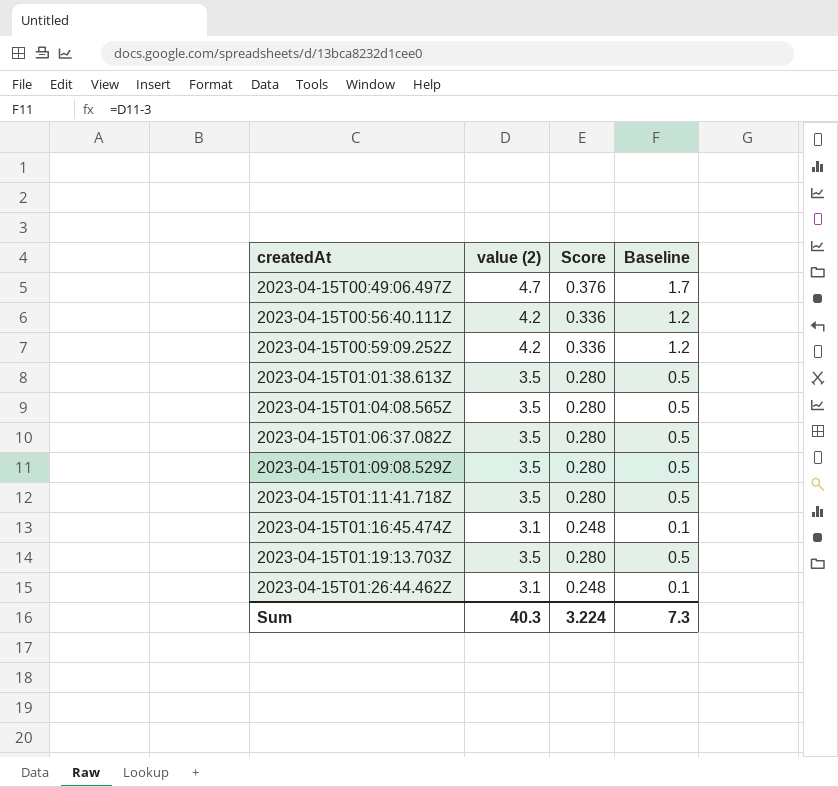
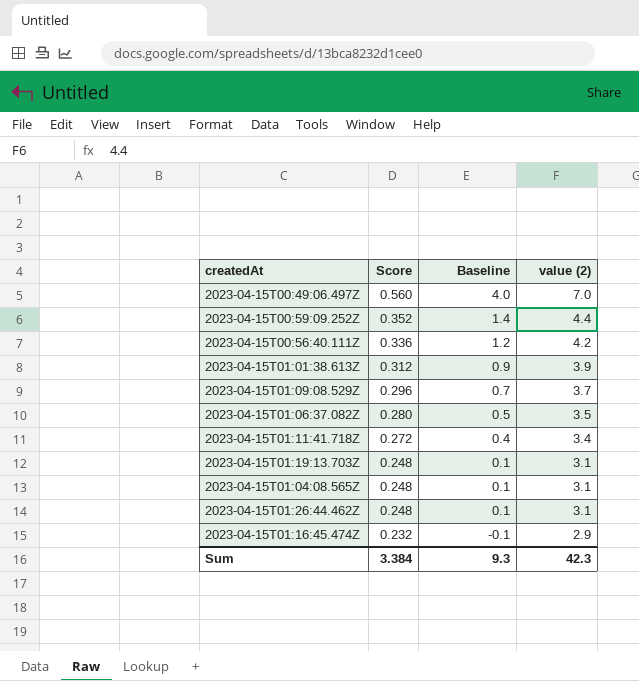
row order: createdAt ascending -> Score descending
column value (2) | position: 2 -> 4
2023-04-15T00:49:06.497Z | Score: 0.376 -> 0.560
2023-04-15T00:49:06.497Z | Baseline: 1.7 -> 4.0
2023-04-15T00:49:06.497Z | value (2): 4.7 -> 7.0
2023-04-15T00:59:09.252Z | Score: 0.336 -> 0.352
2023-04-15T00:59:09.252Z | Baseline: 1.2 -> 1.4
2023-04-15T00:59:09.252Z | value (2): 4.2 -> 4.4
2023-04-15T01:01:38.613Z | Score: 0.280 -> 0.312
2023-04-15T01:01:38.613Z | Baseline: 0.5 -> 0.9
2023-04-15T01:01:38.613Z | value (2): 3.5 -> 3.9
2023-04-15T01:09:08.529Z | Score: 0.280 -> 0.296
2023-04-15T01:09:08.529Z | Baseline: 0.5 -> 0.7
2023-04-15T01:09:08.529Z | value (2): 3.5 -> 3.7
2023-04-15T01:11:41.718Z | Score: 0.280 -> 0.272
2023-04-15T01:11:41.718Z | Baseline: 0.5 -> 0.4
2023-04-15T01:11:41.718Z | value (2): 3.5 -> 3.4
2023-04-15T01:19:13.703Z | Score: 0.280 -> 0.248
2023-04-15T01:19:13.703Z | Baseline: 0.5 -> 0.1
2023-04-15T01:19:13.703Z | value (2): 3.5 -> 3.1
2023-04-15T01:04:08.565Z | Score: 0.280 -> 0.248
2023-04-15T01:04:08.565Z | Baseline: 0.5 -> 0.1
2023-04-15T01:04:08.565Z | value (2): 3.5 -> 3.1
2023-04-15T01:16:45.474Z | Score: 0.248 -> 0.232
2023-04-15T01:16:45.474Z | Baseline: 0.1 -> -0.1
2023-04-15T01:16:45.474Z | value (2): 3.1 -> 2.9
Sum | Score: 3.224 -> 3.384
Sum | Baseline: 7.3 -> 9.3
Sum | value (2): 40.3 -> 42.3

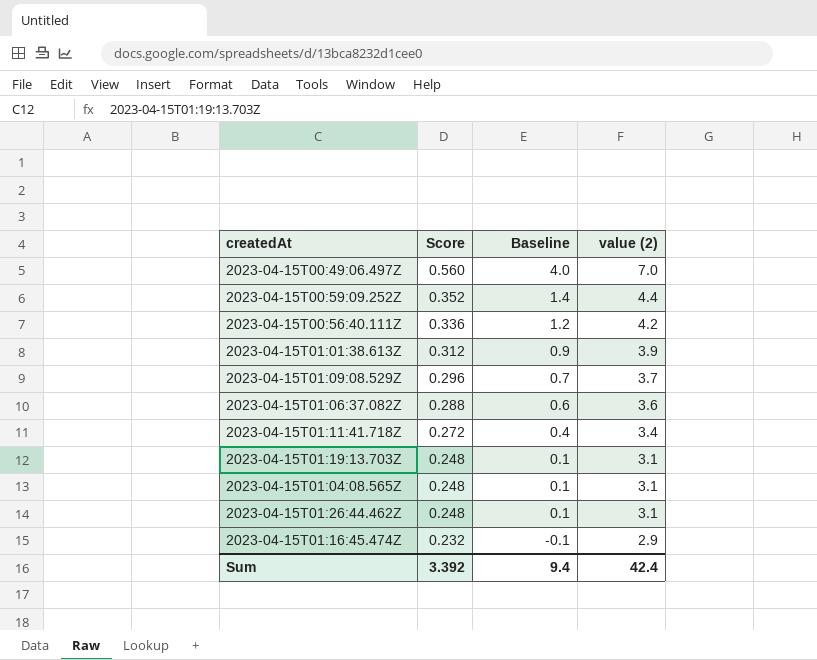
2023-04-15T01:06:37.082Z | Score: 0.280 -> 0.288
2023-04-15T01:06:37.082Z | Baseline: 0.5 -> 0.6
2023-04-15T01:06:37.082Z | value (2): 3.5 -> 3.6
Sum | Score: 3.384 -> 3.392
Sum | Baseline: 9.3 -> 9.4
Sum | value (2): 42.3 -> 42.4

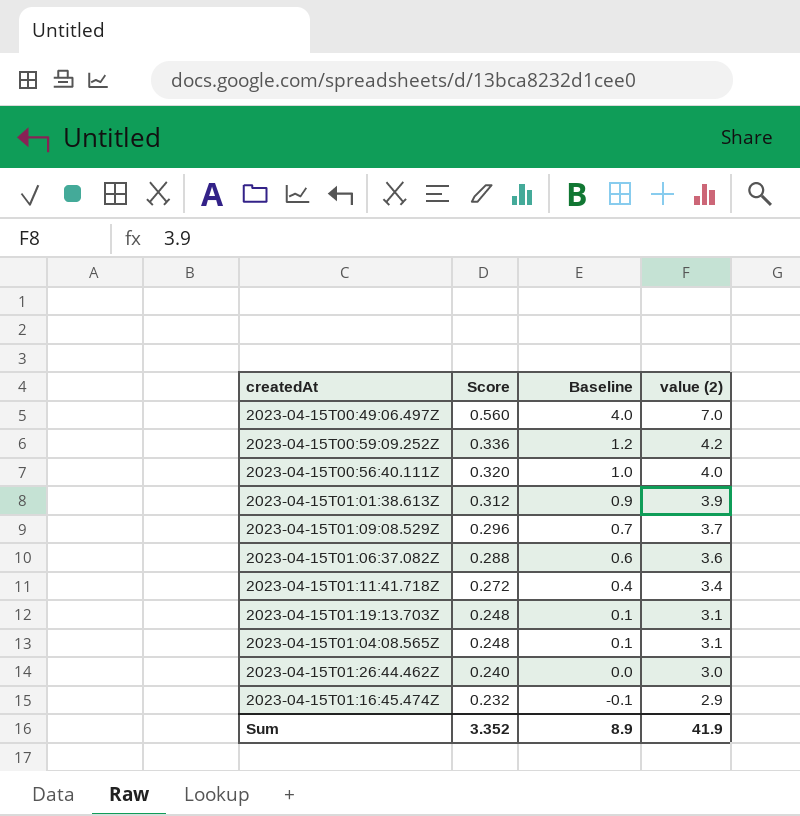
2023-04-15T00:59:09.252Z | Score: 0.352 -> 0.336
2023-04-15T00:59:09.252Z | Baseline: 1.4 -> 1.2
2023-04-15T00:59:09.252Z | value (2): 4.4 -> 4.2
2023-04-15T00:56:40.111Z | Score: 0.336 -> 0.320
2023-04-15T00:56:40.111Z | Baseline: 1.2 -> 1.0
2023-04-15T00:56:40.111Z | value (2): 4.2 -> 4.0
2023-04-15T01:26:44.462Z | Score: 0.248 -> 0.240
2023-04-15T01:26:44.462Z | Baseline: 0.1 -> 0.0
2023-04-15T01:26:44.462Z | value (2): 3.1 -> 3.0
Sum | Score: 3.392 -> 3.352
Sum | Baseline: 9.4 -> 8.9
Sum | value (2): 42.4 -> 41.9

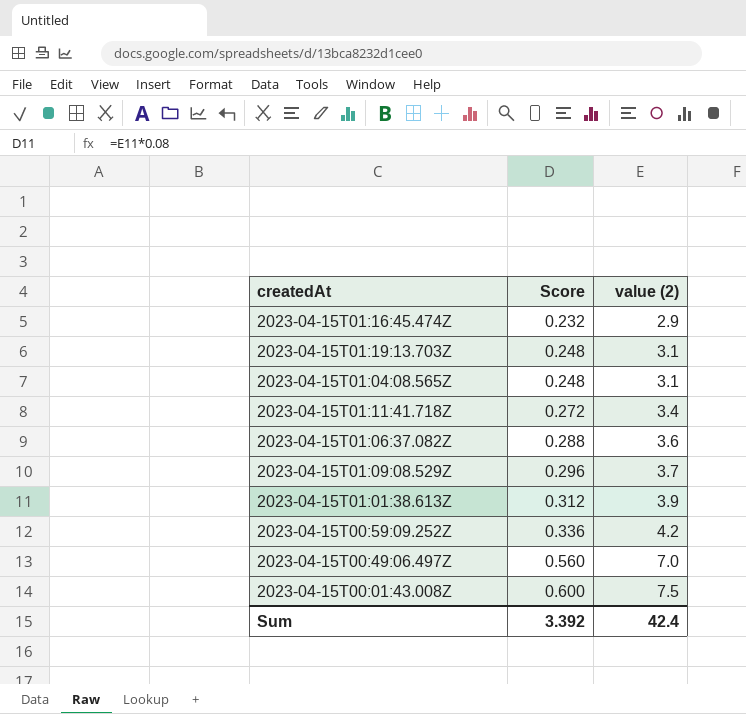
row order: Score descending -> Score ascending
column Baseline | formula: [value (2)] - 3 -> none
row 2023-04-15T00:56:40.111Z: 0.320 | 1.0 | 4.0 -> none
row 2023-04-15T01:26:44.462Z: 0.240 | 0.0 | 3.0 -> none
row 2023-04-15T00:01:43.008Z: none -> 0.600 | 7.5
Sum | Score: 3.352 -> 3.392
Sum | value (2): 41.9 -> 42.4

